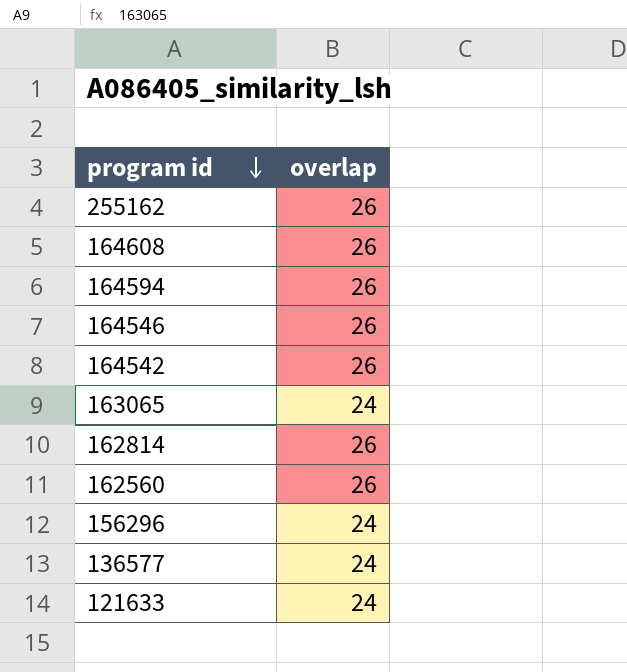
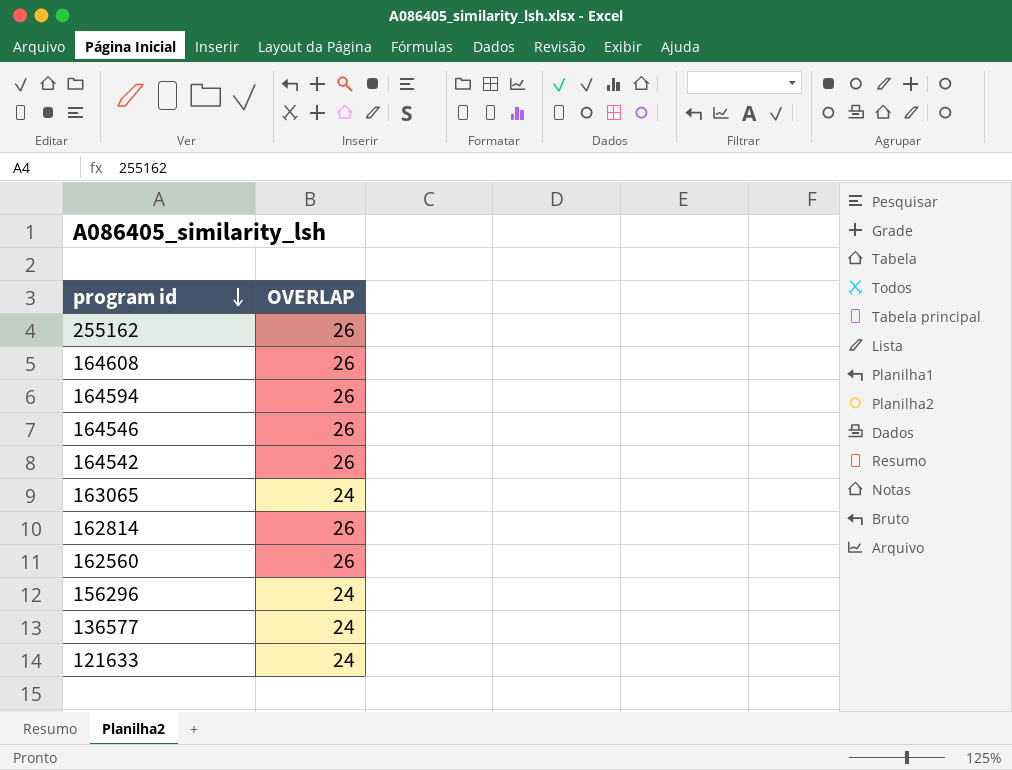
column name: overlap -> OVERLAP

